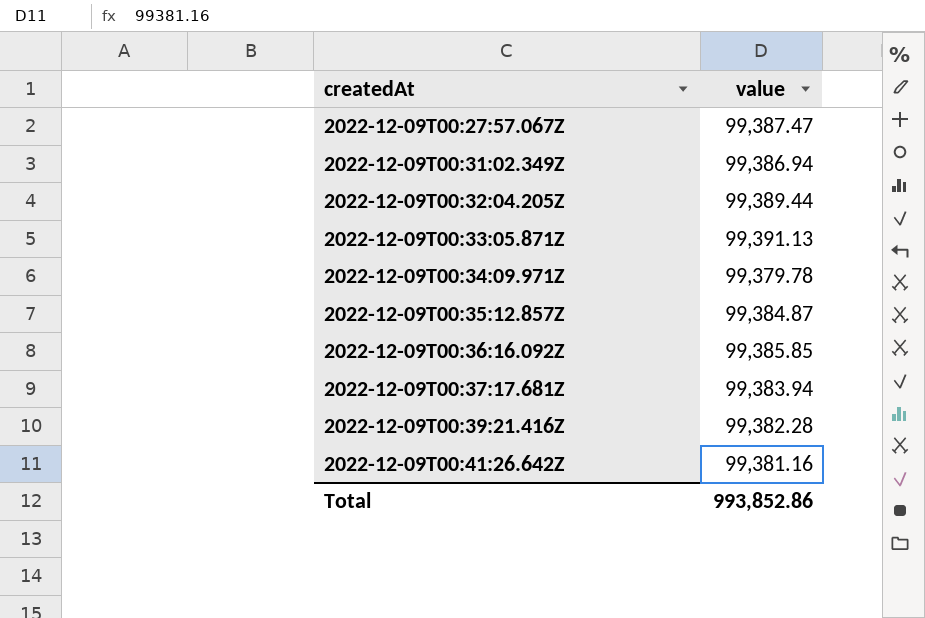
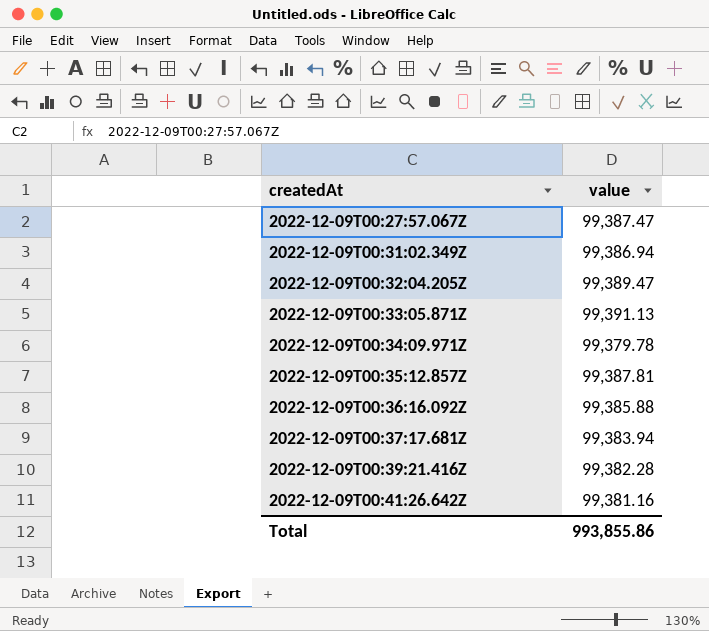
2022-12-09T00:32:04.205Z | value: 99,389.44 -> 99,389.47
2022-12-09T00:35:12.857Z | value: 99,384.87 -> 99,387.81
2022-12-09T00:36:16.092Z | value: 99,385.85 -> 99,385.88
Total | value: 993,852.86 -> 993,855.86

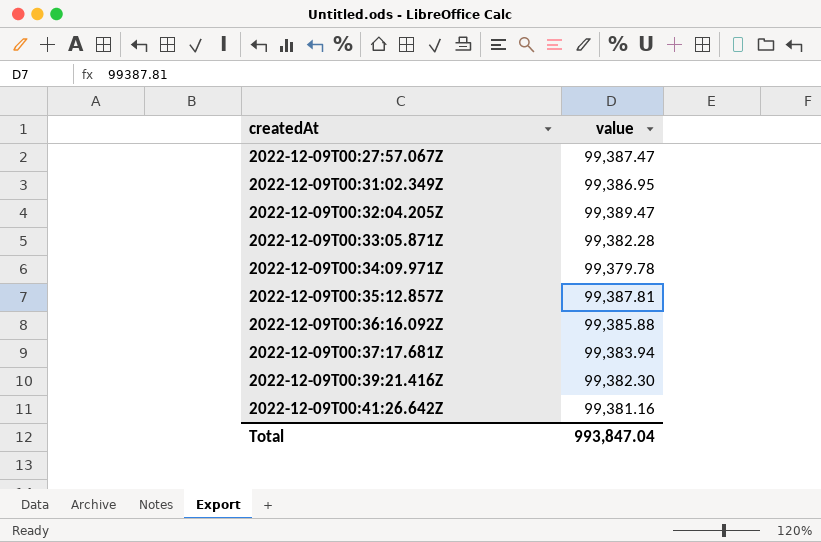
2022-12-09T00:31:02.349Z | value: 99,386.94 -> 99,386.95
2022-12-09T00:33:05.871Z | value: 99,391.13 -> 99,382.28
2022-12-09T00:39:21.416Z | value: 99,382.28 -> 99,382.30
Total | value: 993,855.86 -> 993,847.04

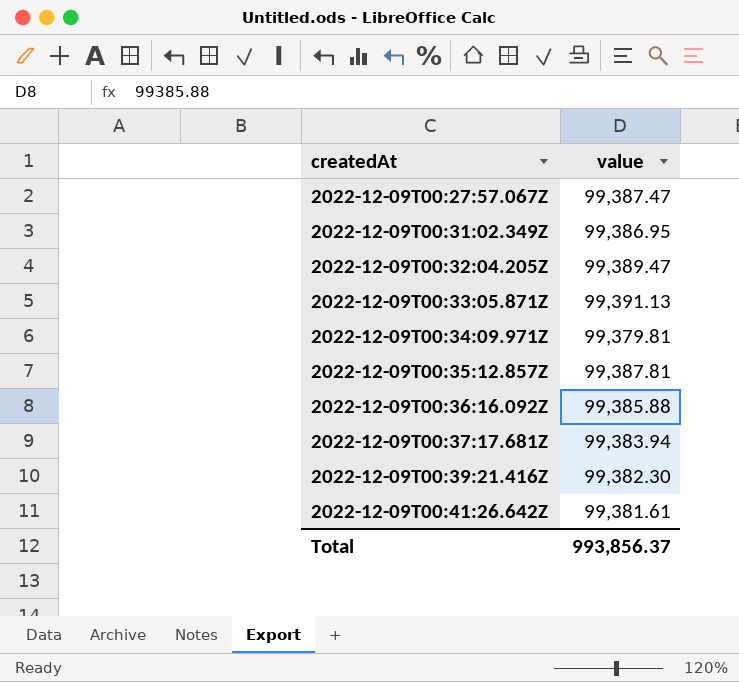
2022-12-09T00:33:05.871Z | value: 99,382.28 -> 99,391.13
2022-12-09T00:34:09.971Z | value: 99,379.78 -> 99,379.81
2022-12-09T00:41:26.642Z | value: 99,381.16 -> 99,381.61
Total | value: 993,847.04 -> 993,856.37

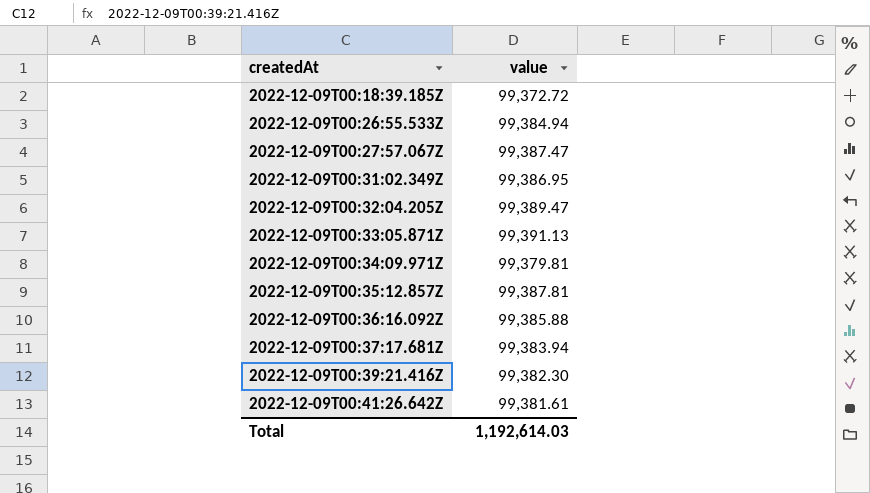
row 2022-12-09T00:18:39.185Z: none -> 99,372.72
row 2022-12-09T00:26:55.533Z: none -> 99,384.94
Total | value: 993,856.37 -> 1,192,614.03

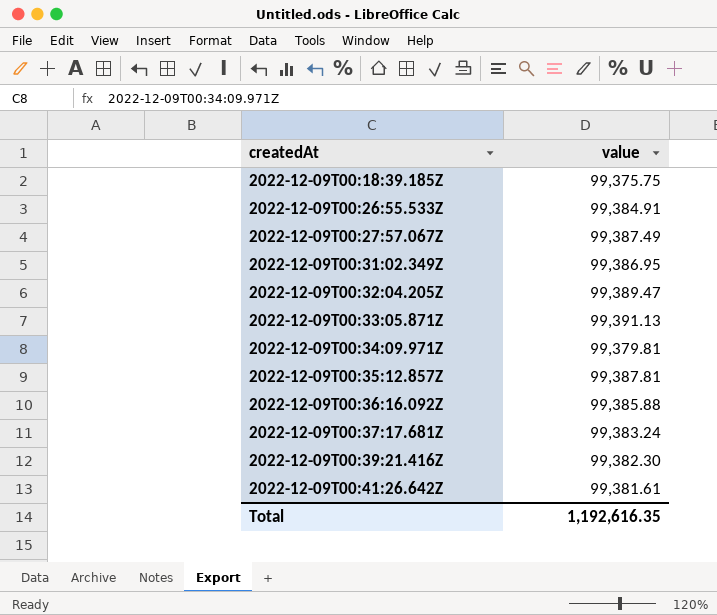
2022-12-09T00:18:39.185Z | value: 99,372.72 -> 99,375.75
2022-12-09T00:26:55.533Z | value: 99,384.94 -> 99,384.91
2022-12-09T00:27:57.067Z | value: 99,387.47 -> 99,387.49
2022-12-09T00:37:17.681Z | value: 99,383.94 -> 99,383.24
Total | value: 1,192,614.03 -> 1,192,616.35

